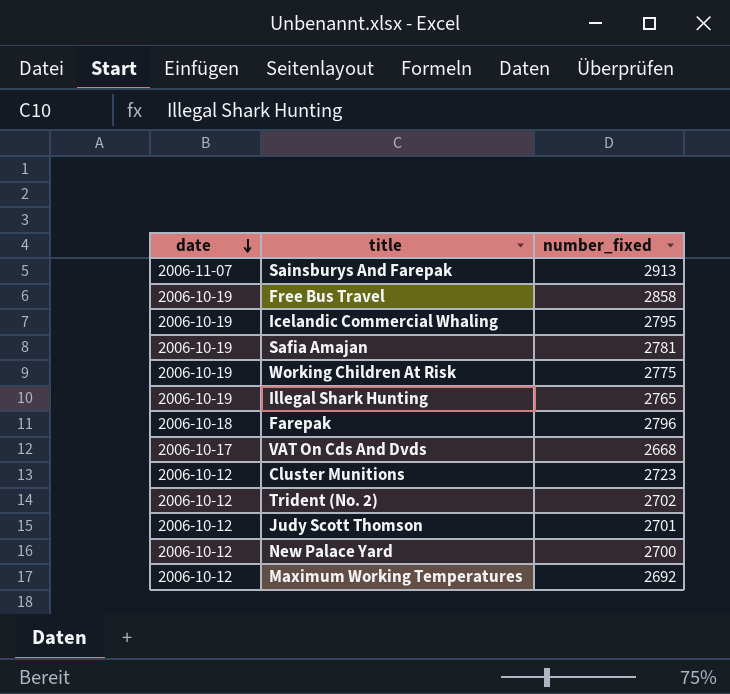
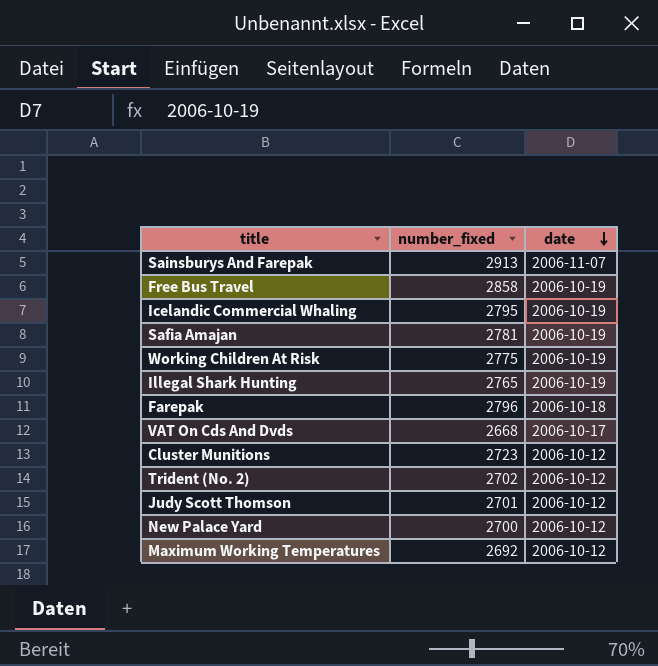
column date | position: 1 -> 3

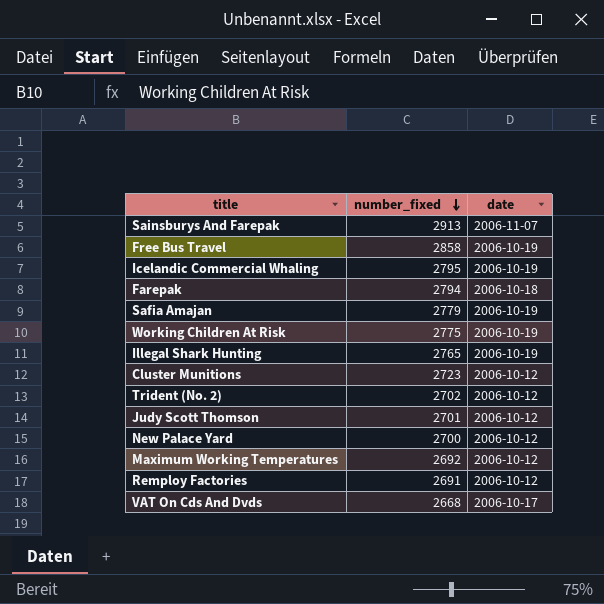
row order: date descending -> number_fixed descending
Farepak | number_fixed: 2796 -> 2794
Safia Amajan | number_fixed: 2781 -> 2779
row Remploy Factories: none -> 2691 | 2006-10-12

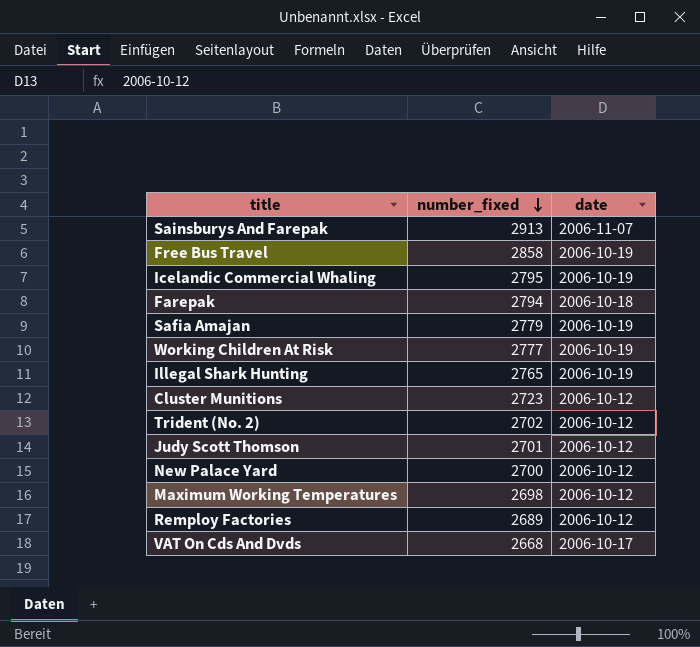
Working Children At Risk | number_fixed: 2775 -> 2777
Maximum Working Temperatures | number_fixed: 2692 -> 2698
Remploy Factories | number_fixed: 2691 -> 2689

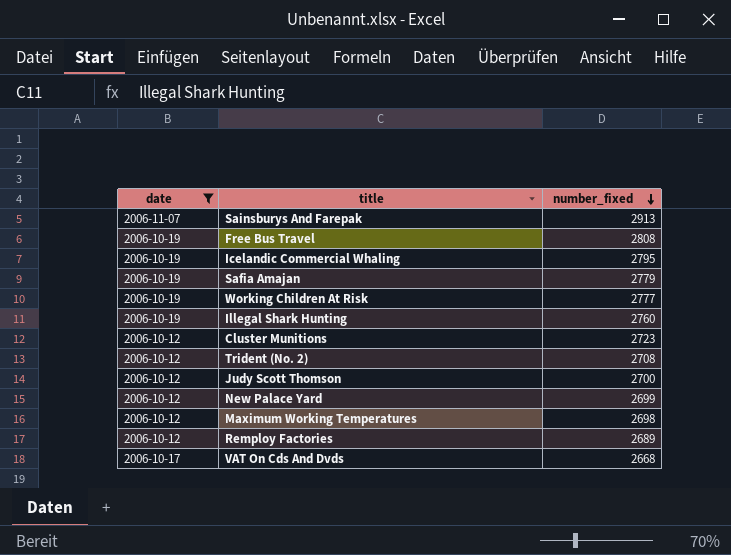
filter: none -> date != 2006-10-18
column date | position: 3 -> 1
Free Bus Travel | number_fixed: 2858 -> 2808
Illegal Shark Hunting | number_fixed: 2765 -> 2760
Trident (No. 2) | number_fixed: 2702 -> 2708
Judy Scott Thomson | number_fixed: 2701 -> 2700
New Palace Yard | number_fixed: 2700 -> 2699

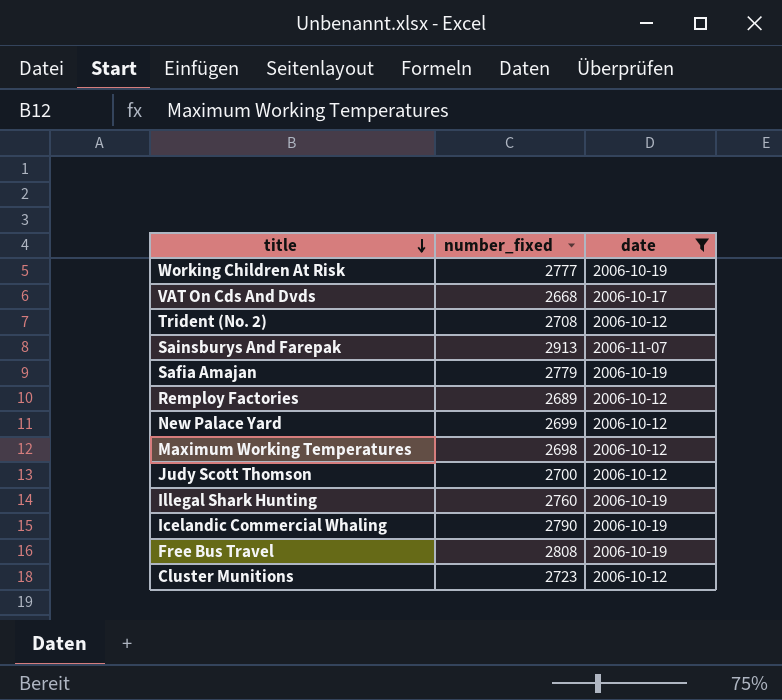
row order: number_fixed descending -> title descending
column date | position: 1 -> 3
Icelandic Commercial Whaling | number_fixed: 2795 -> 2790

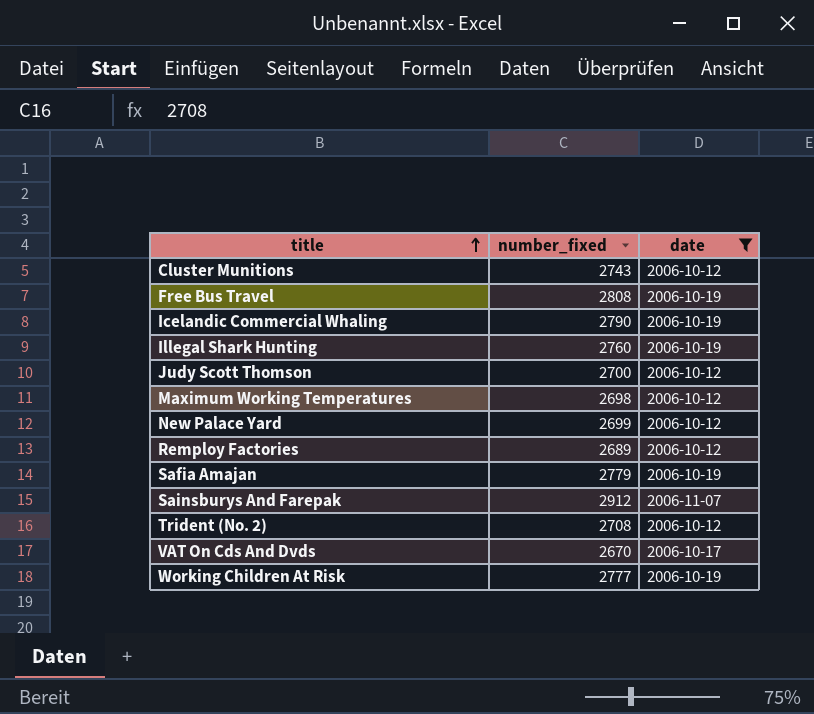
row order: title descending -> title ascending
Cluster Munitions | number_fixed: 2723 -> 2743
Sainsburys And Farepak | number_fixed: 2913 -> 2912
VAT On Cds And Dvds | number_fixed: 2668 -> 2670

